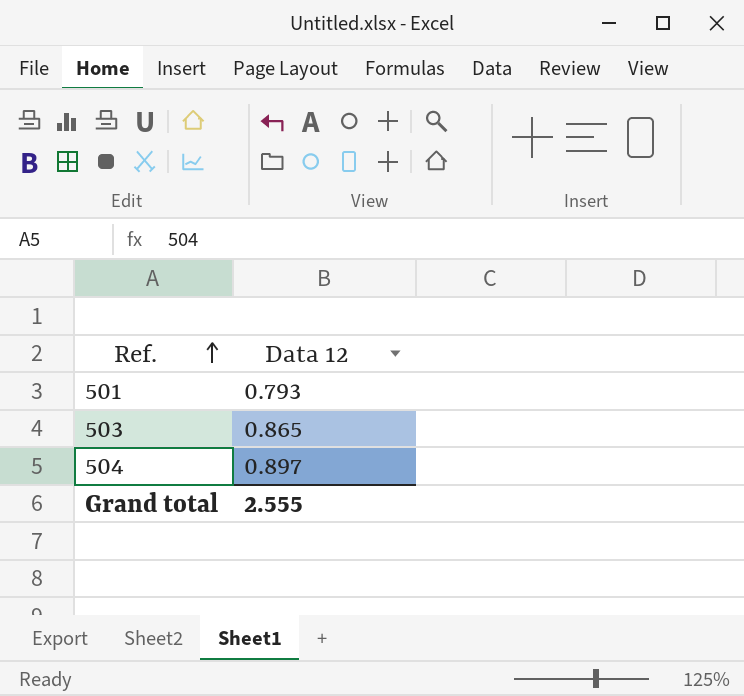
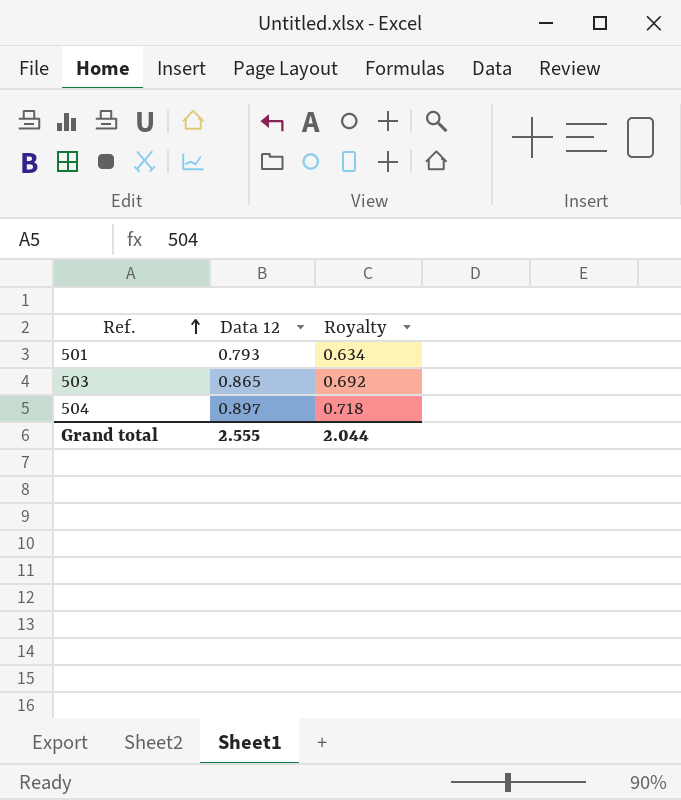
column Royalty | formula: none -> [Data 12] * 0.8

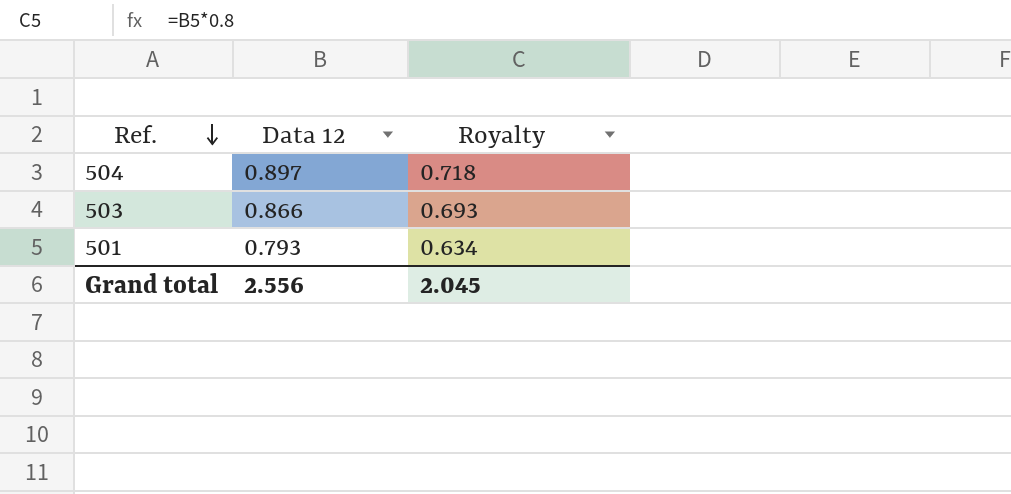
row order: Ref. ascending -> Ref. descending
503 | Data 12: 0.865 -> 0.866
503 | Royalty: 0.692 -> 0.693
Grand total | Data 12: 2.555 -> 2.556
Grand total | Royalty: 2.044 -> 2.045

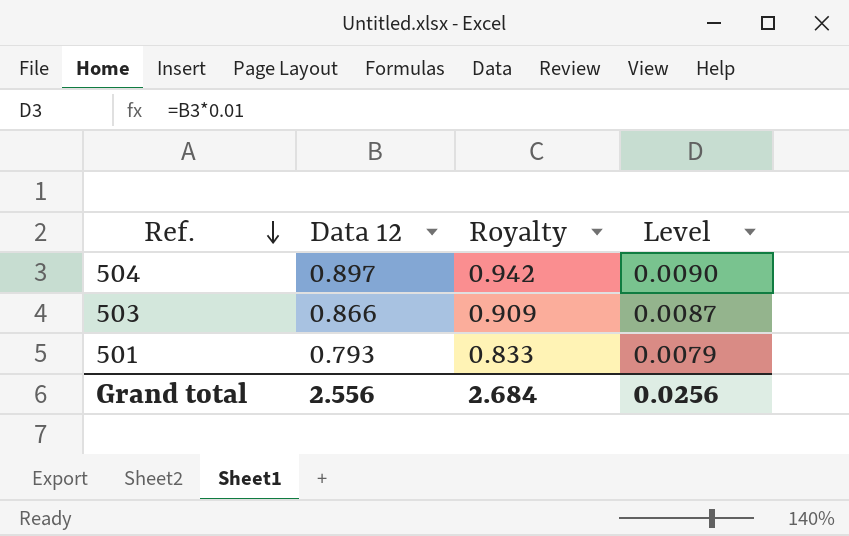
column Royalty | formula: [Data 12] * 0.8 -> [Data 12] * 1.05
column Level | formula: none -> [Data 12] * 0.01
Grand total | Royalty: 2.045 -> 2.684

